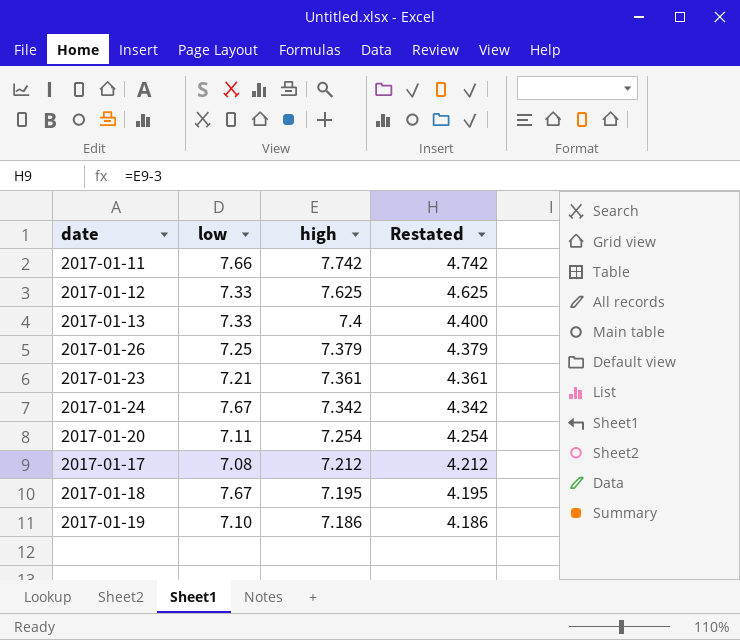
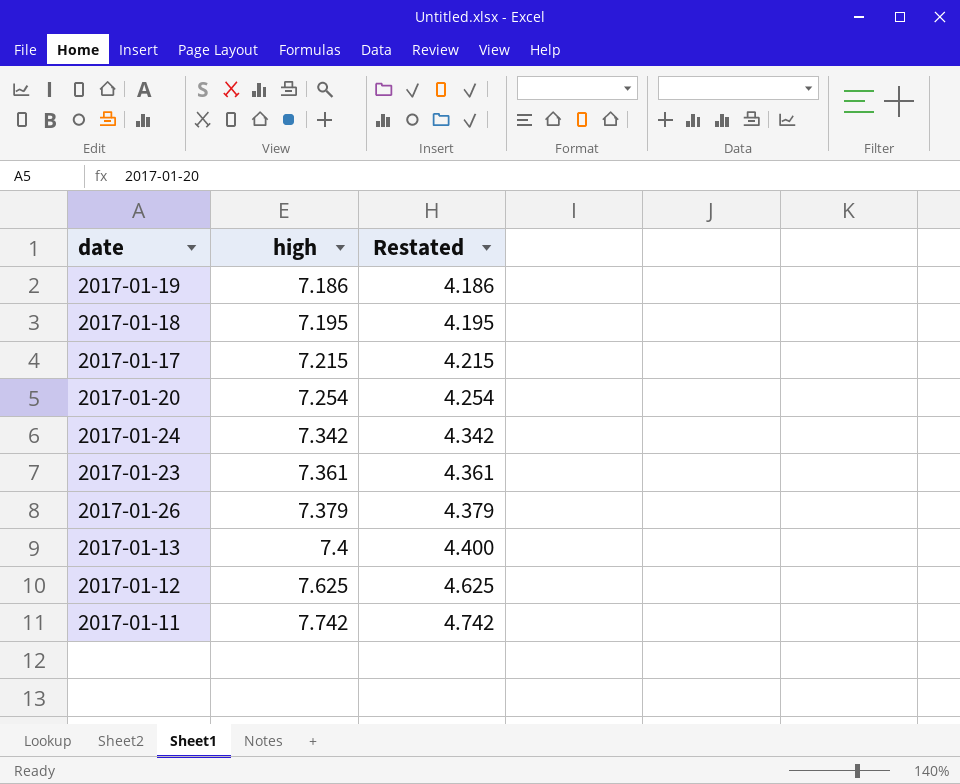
row order: high descending -> high ascending
column low | position: 2 -> none
2017-01-17 | high: 7.212 -> 7.215
2017-01-17 | Restated: 4.212 -> 4.215

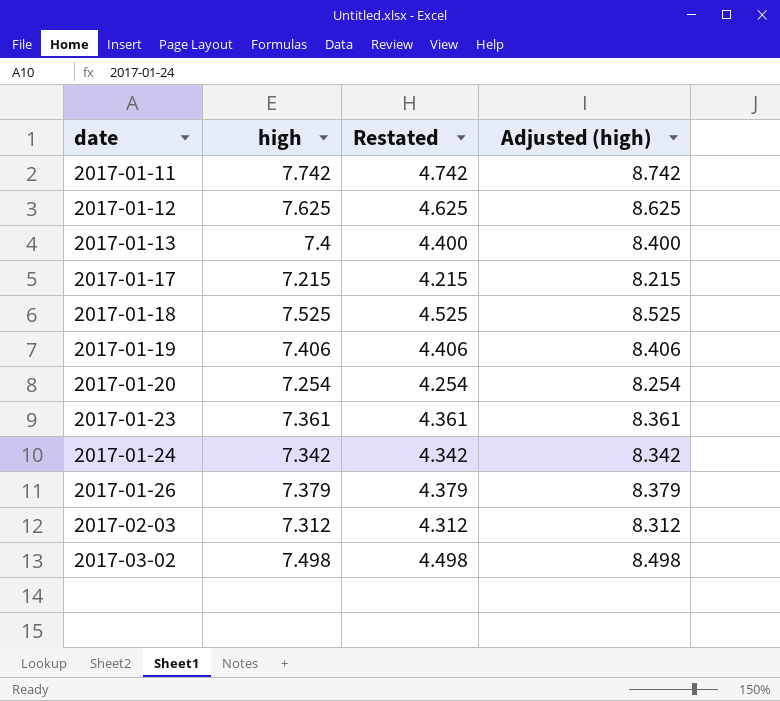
row order: high ascending -> date ascending
column Adjusted (high) | formula: none -> [high] + 1
2017-01-18 | high: 7.195 -> 7.525
2017-01-18 | Restated: 4.195 -> 4.525
2017-01-19 | high: 7.186 -> 7.406
2017-01-19 | Restated: 4.186 -> 4.406
row 2017-02-03: none -> 7.312 | 4.312 | 8.312
row 2017-03-02: none -> 7.498 | 4.498 | 8.498

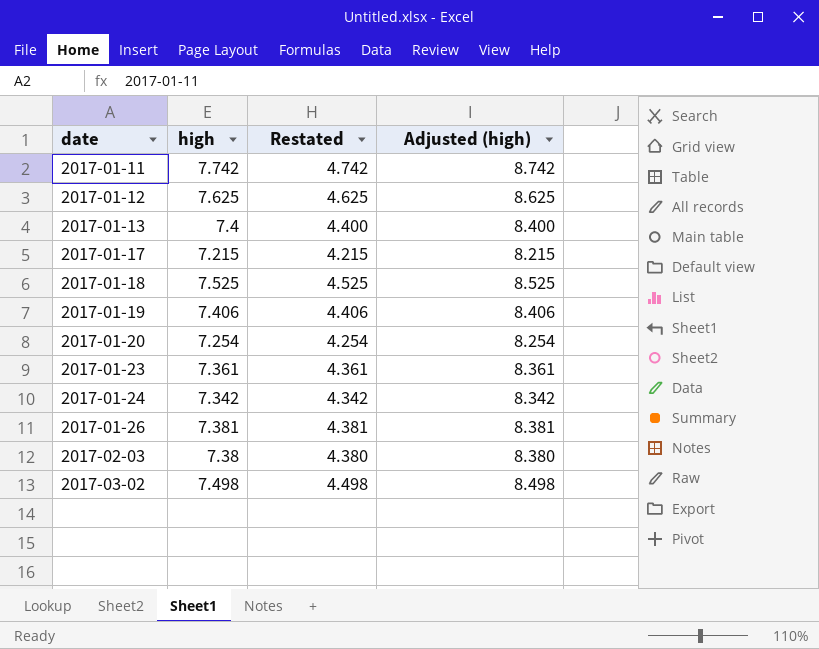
2017-01-26 | high: 7.379 -> 7.381
2017-01-26 | Restated: 4.379 -> 4.381
2017-01-26 | Adjusted (high): 8.379 -> 8.381
2017-02-03 | high: 7.312 -> 7.38
2017-02-03 | Restated: 4.312 -> 4.380
2017-02-03 | Adjusted (high): 8.312 -> 8.380

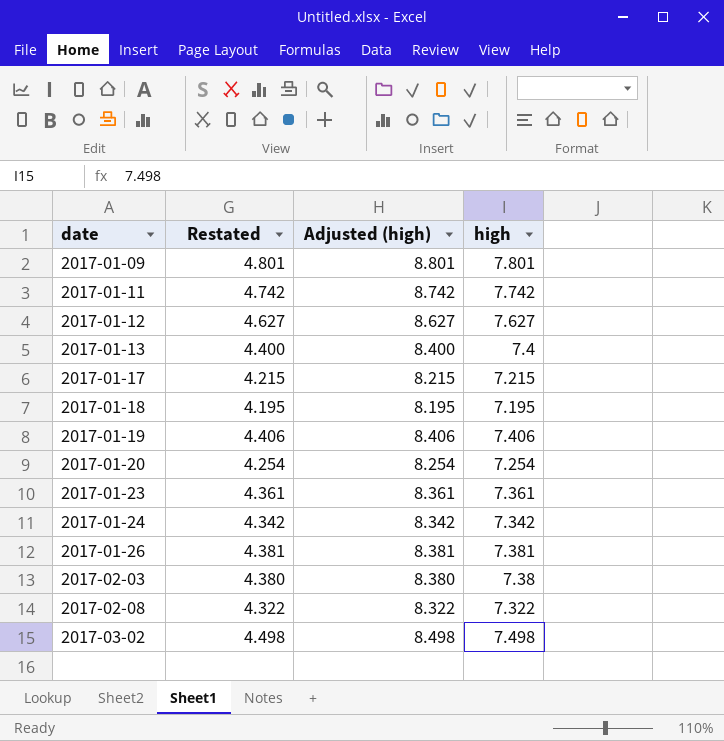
column high | position: 2 -> 4
row 2017-01-09: none -> 4.801 | 8.801 | 7.801
2017-01-12 | Restated: 4.625 -> 4.627
2017-01-12 | Adjusted (high): 8.625 -> 8.627
2017-01-12 | high: 7.625 -> 7.627
2017-01-18 | Restated: 4.525 -> 4.195
2017-01-18 | Adjusted (high): 8.525 -> 8.195
2017-01-18 | high: 7.525 -> 7.195
row 2017-02-08: none -> 4.322 | 8.322 | 7.322

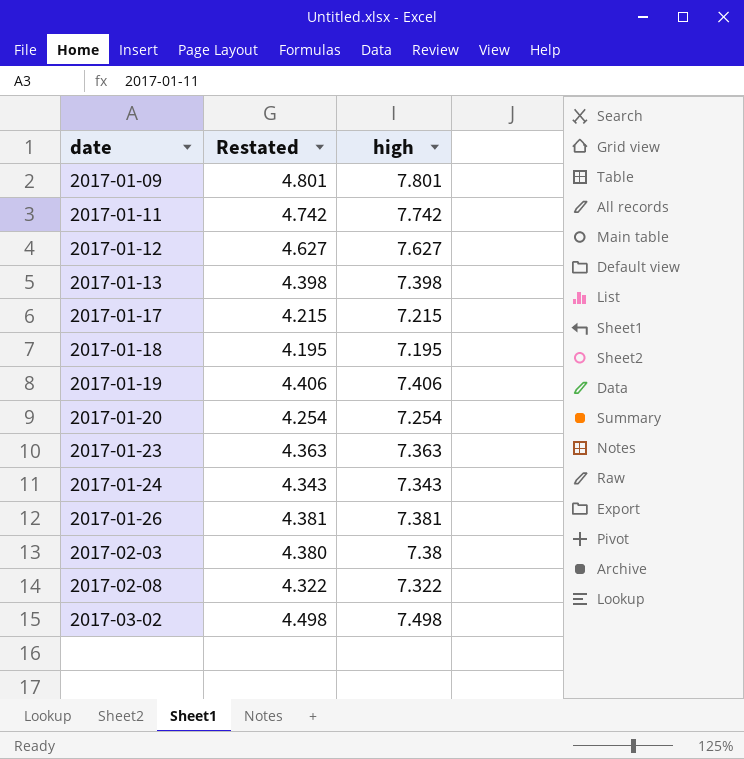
column Adjusted (high) | formula: [high] + 1 -> none
2017-01-13 | Restated: 4.400 -> 4.398
2017-01-13 | high: 7.4 -> 7.398
2017-01-23 | Restated: 4.361 -> 4.363
2017-01-23 | high: 7.361 -> 7.363
2017-01-24 | Restated: 4.342 -> 4.343
2017-01-24 | high: 7.342 -> 7.343

